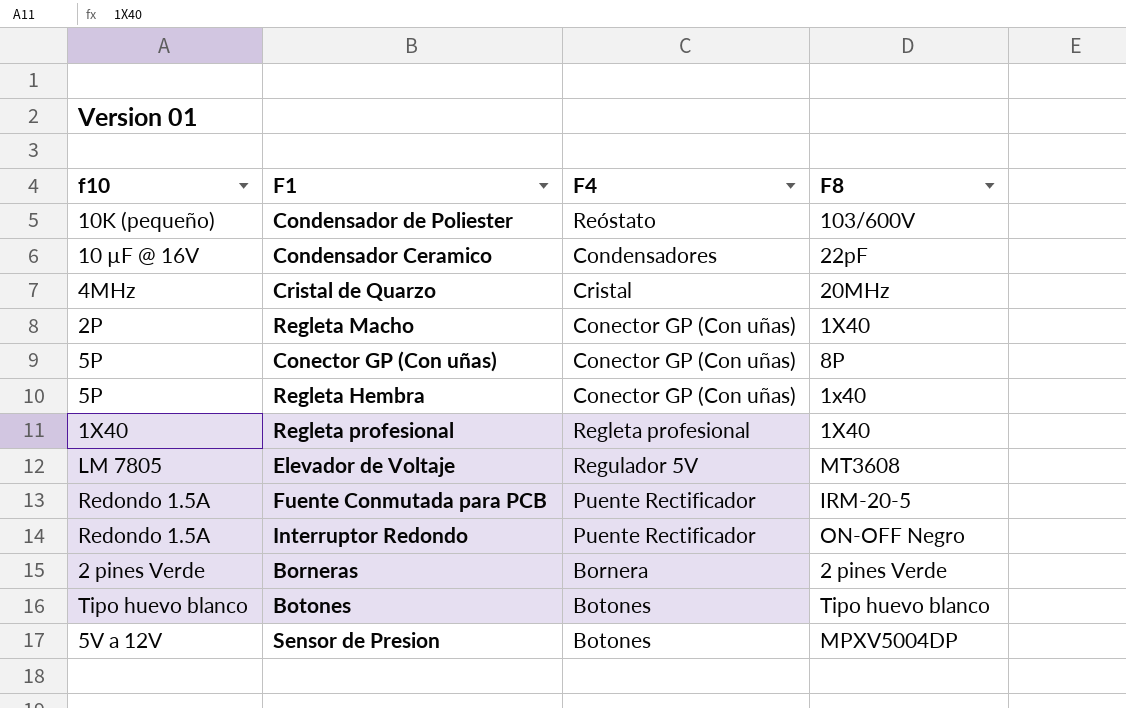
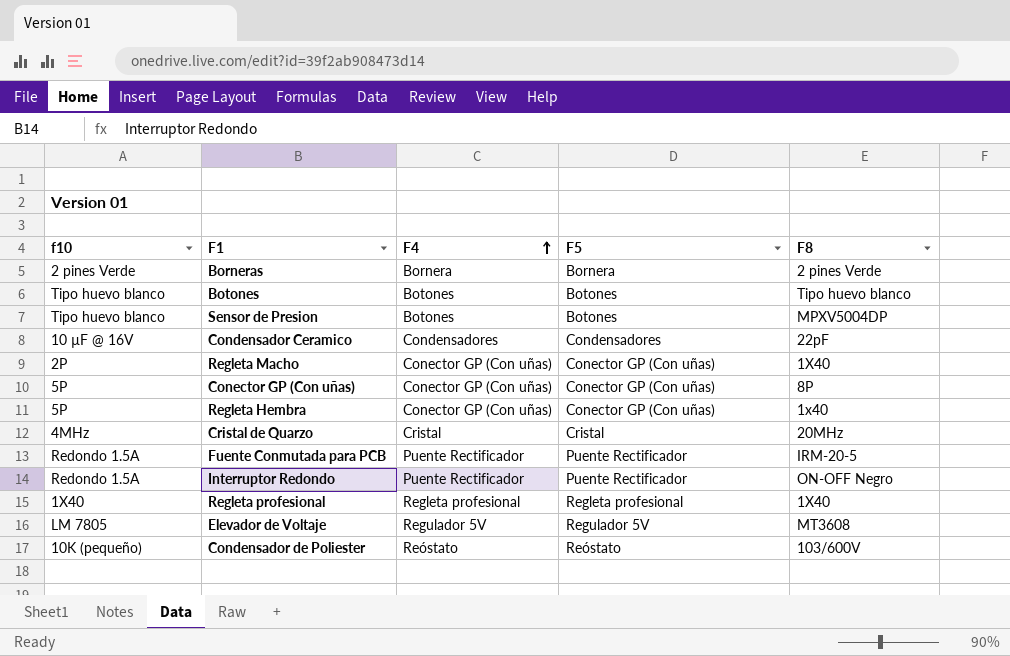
row order: none -> F4 ascending
column F5 | position: none -> 4
Sensor de Presion | f10: 5V a 12V -> Tipo huevo blanco

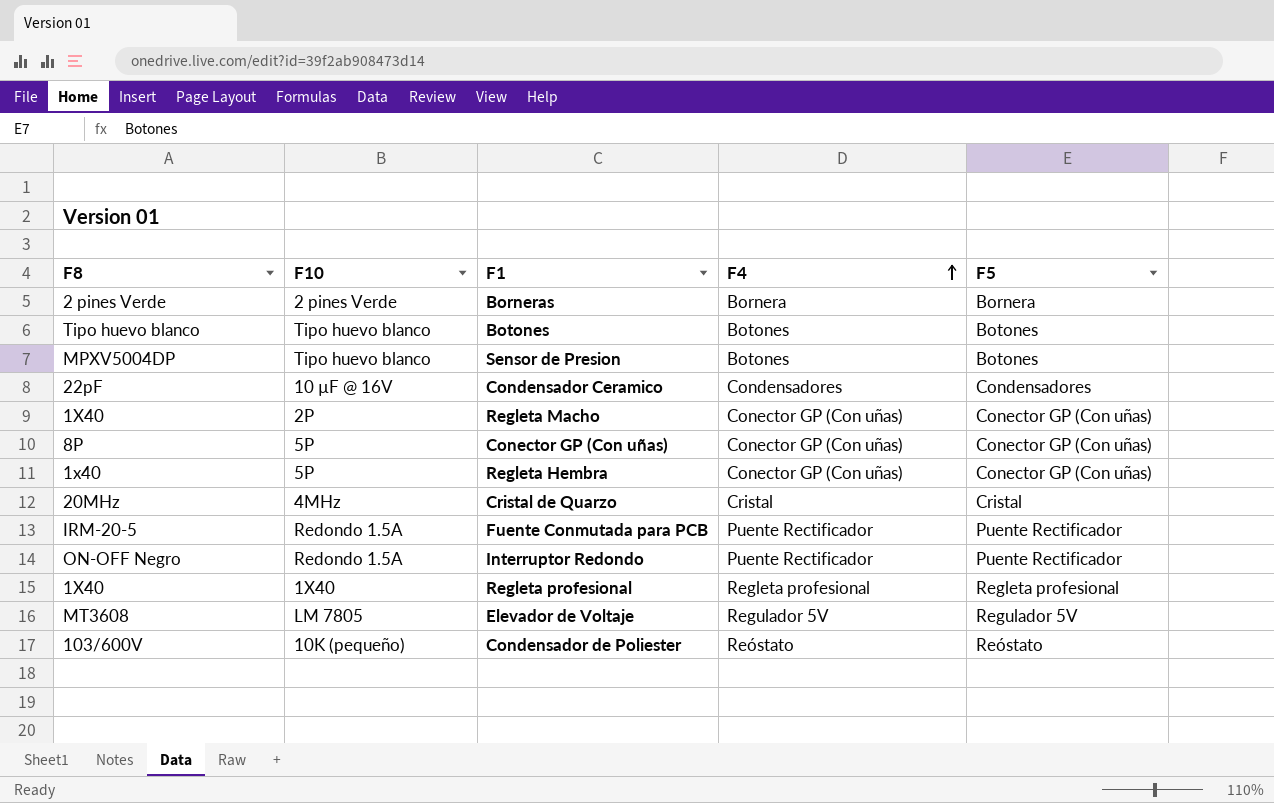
column F8 | position: 5 -> 1
column name: f10 -> F10

